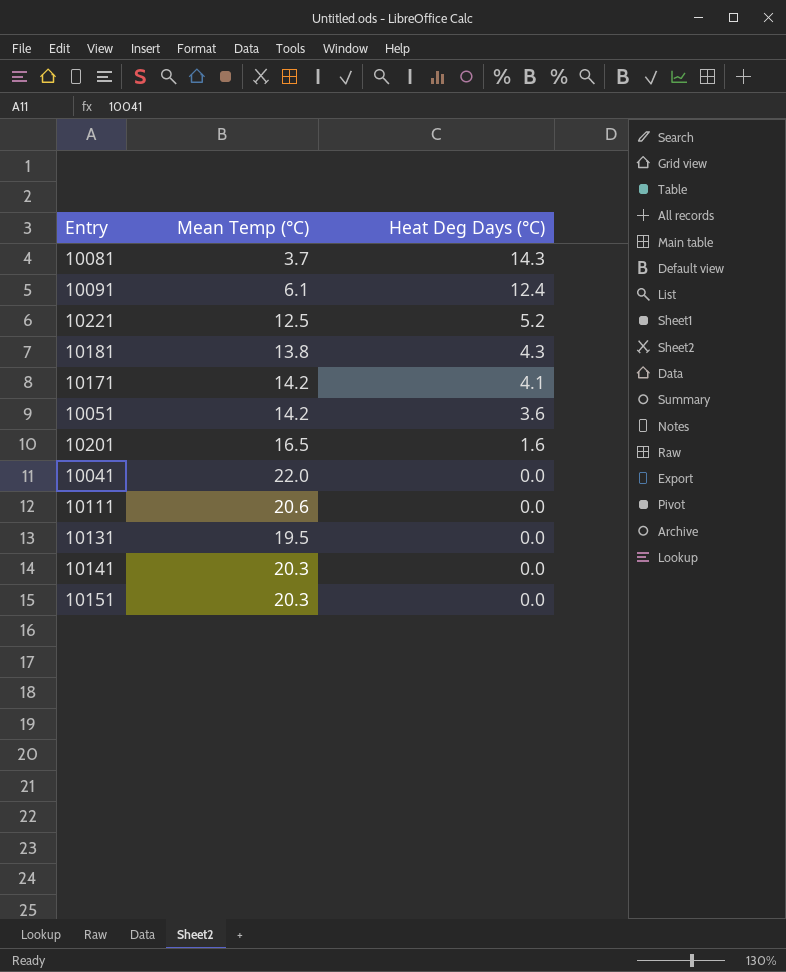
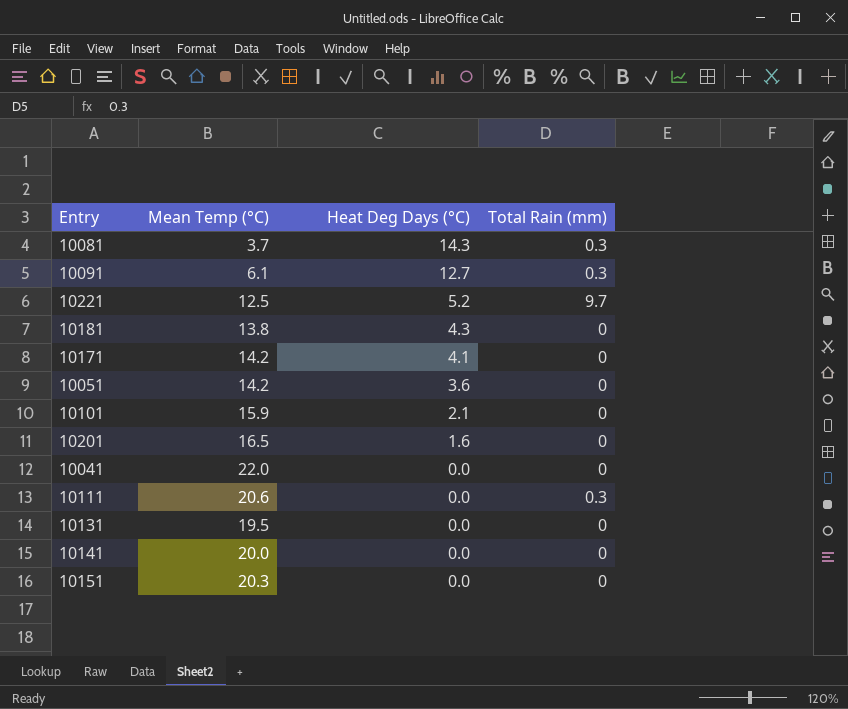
column Total Rain (mm) | position: none -> 4
10091 | Heat Deg Days (°C): 12.4 -> 12.7
row 10101: none -> 15.9 | 2.1 | 0
10141 | Mean Temp (°C): 20.3 -> 20.0

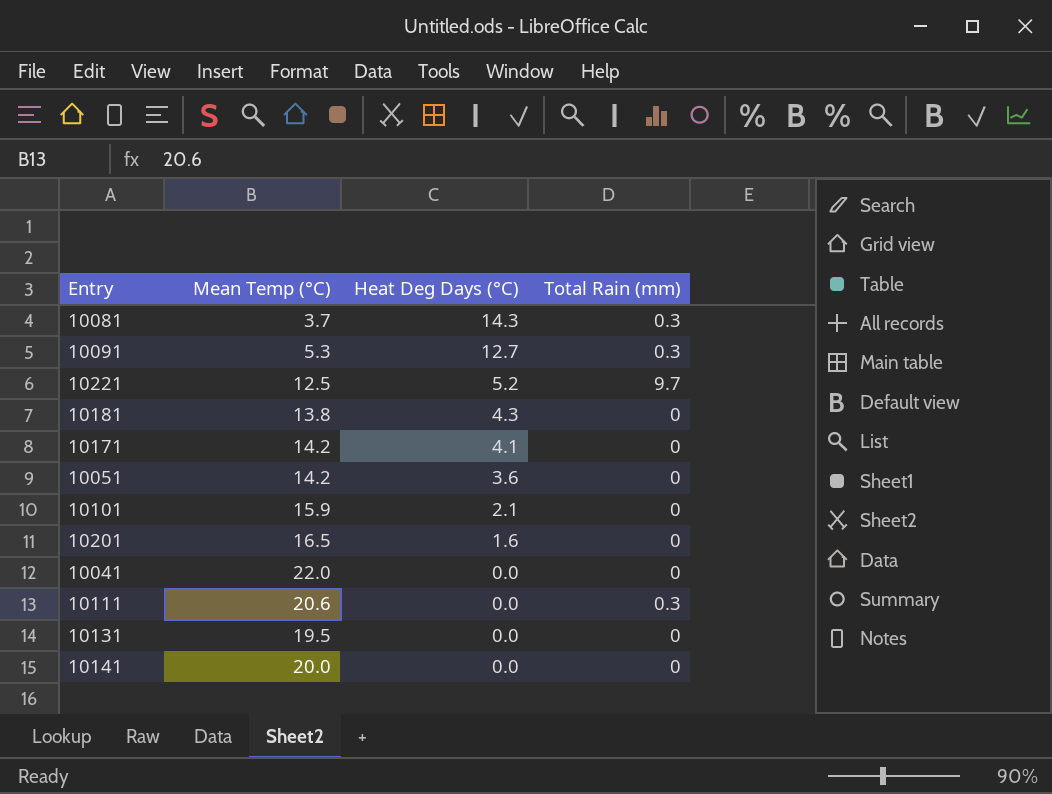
row 10151: 20.3 | 0.0 | 0 -> none
10091 | Mean Temp (°C): 6.1 -> 5.3

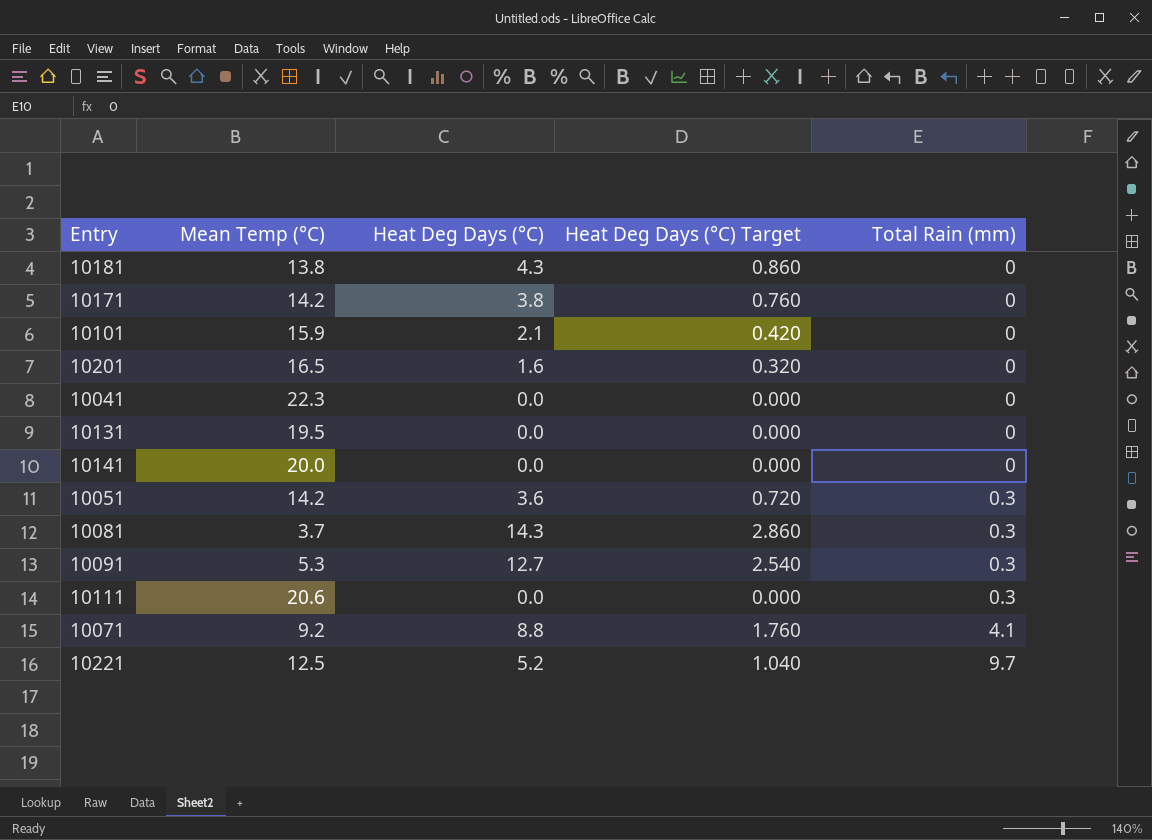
row order: Heat Deg Days (°C) descending -> Total Rain (mm) ascending
column Heat Deg Days (°C) Target | formula: none -> [Heat Deg Days (°C)] * 0.2
10171 | Heat Deg Days (°C): 4.1 -> 3.8
10041 | Mean Temp (°C): 22.0 -> 22.3
10051 | Total Rain (mm): 0 -> 0.3
row 10071: none -> 9.2 | 8.8 | 1.760 | 4.1

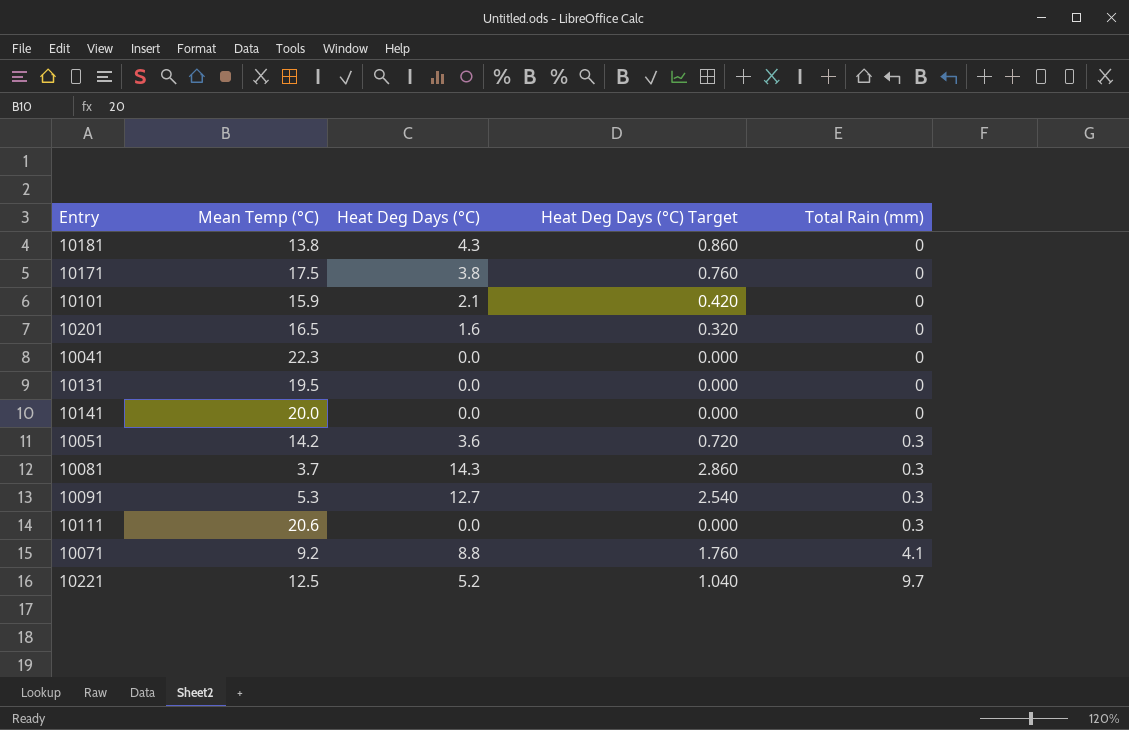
10171 | Mean Temp (°C): 14.2 -> 17.5

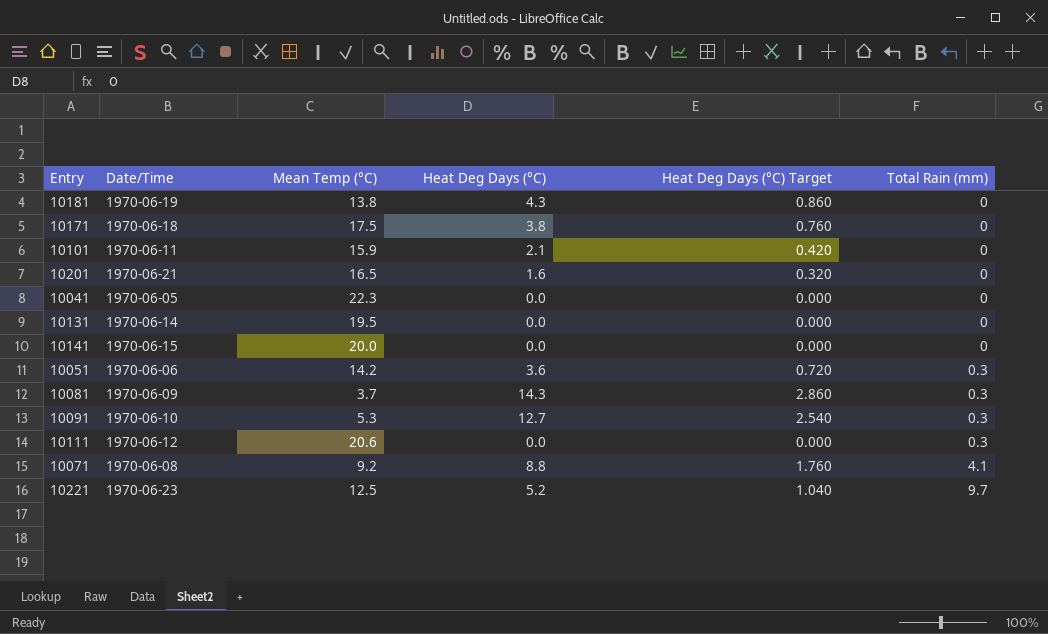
column Date/Time | position: none -> 2

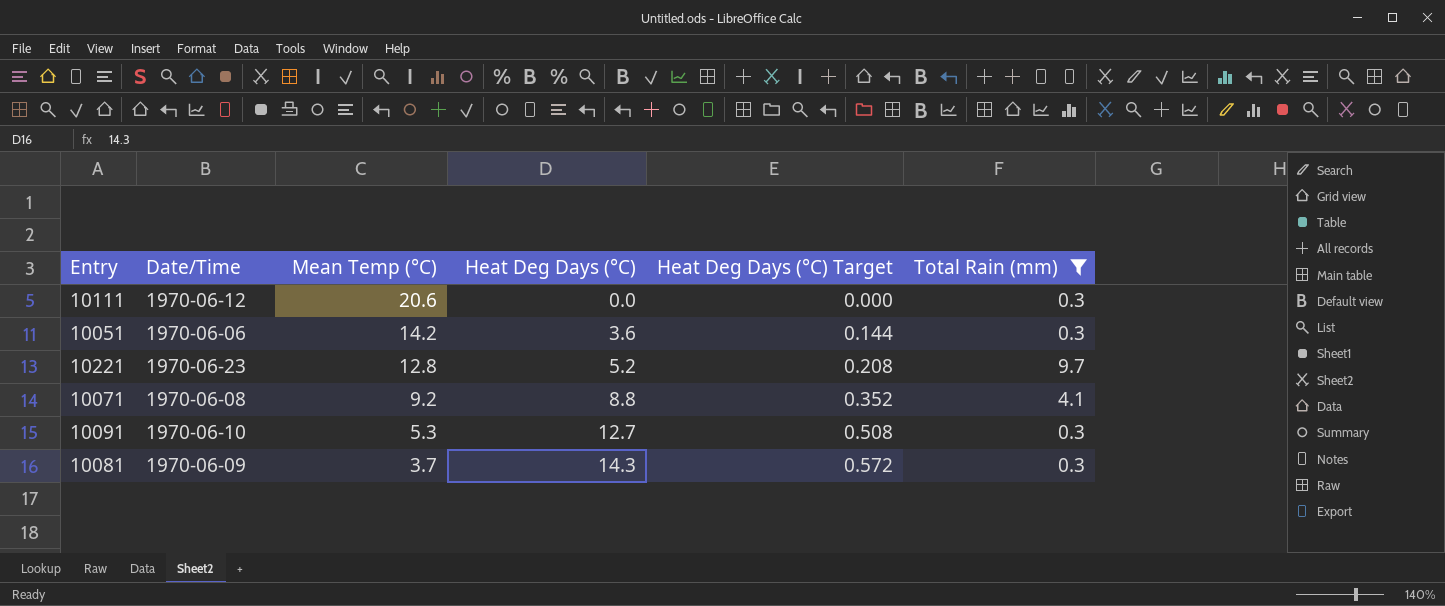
filter: none -> Total Rain (mm) != 0
row order: Total Rain (mm) ascending -> Mean Temp (°C) descending
column Heat Deg Days (°C) Target | formula: [Heat Deg Days (°C)] * 0.2 -> [Heat Deg Days (°C)] * 0.04
10221 | Mean Temp (°C): 12.5 -> 12.8

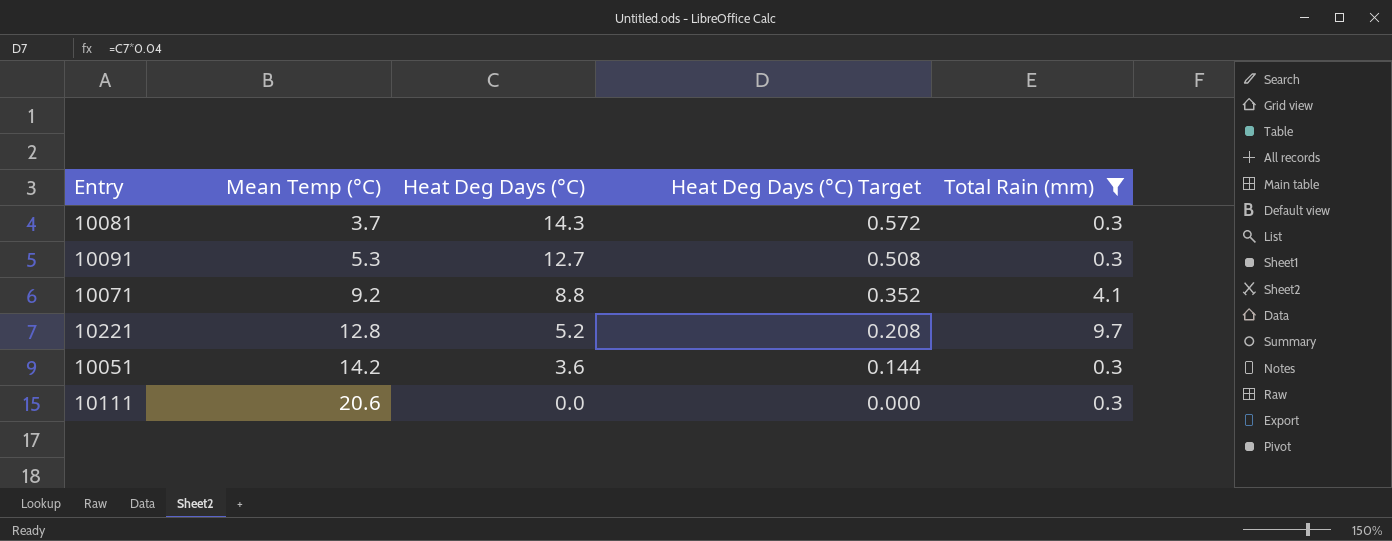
row order: Mean Temp (°C) descending -> Mean Temp (°C) ascending
column Date/Time | position: 2 -> none

